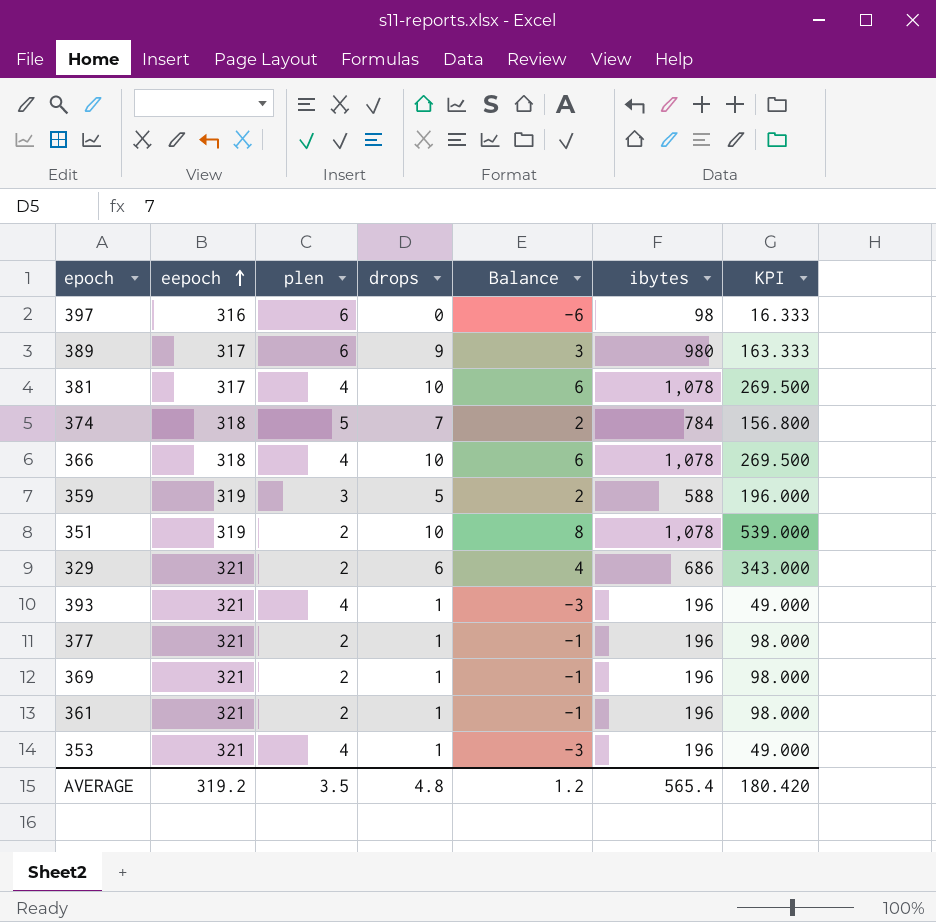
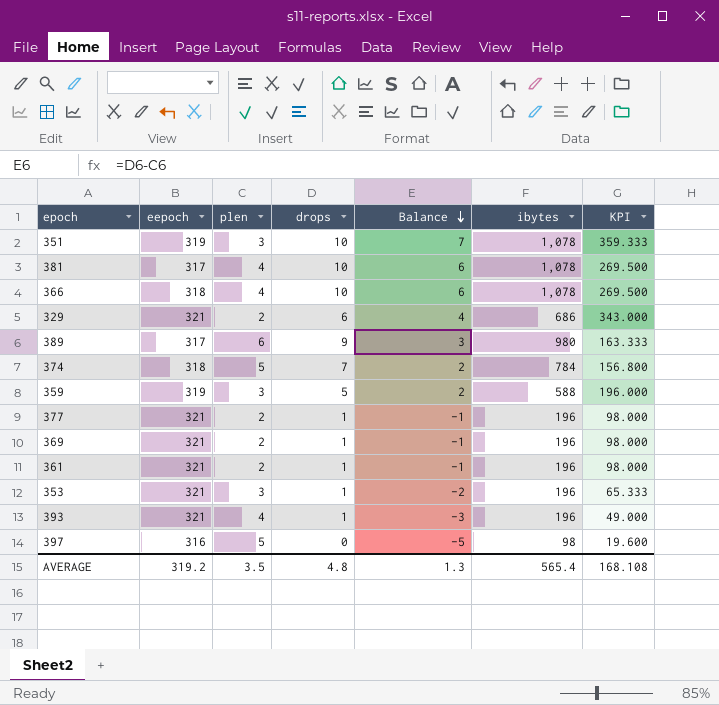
row order: eepoch ascending -> Balance descending
351 | plen: 2 -> 3
351 | Balance: 8 -> 7
351 | KPI: 539.000 -> 359.333
353 | plen: 4 -> 3
353 | Balance: -3 -> -2
353 | KPI: 49.000 -> 65.333
397 | plen: 6 -> 5
397 | Balance: -6 -> -5
397 | KPI: 16.333 -> 19.600
AVERAGE | Balance: 1.2 -> 1.3
AVERAGE | KPI: 180.420 -> 168.108

